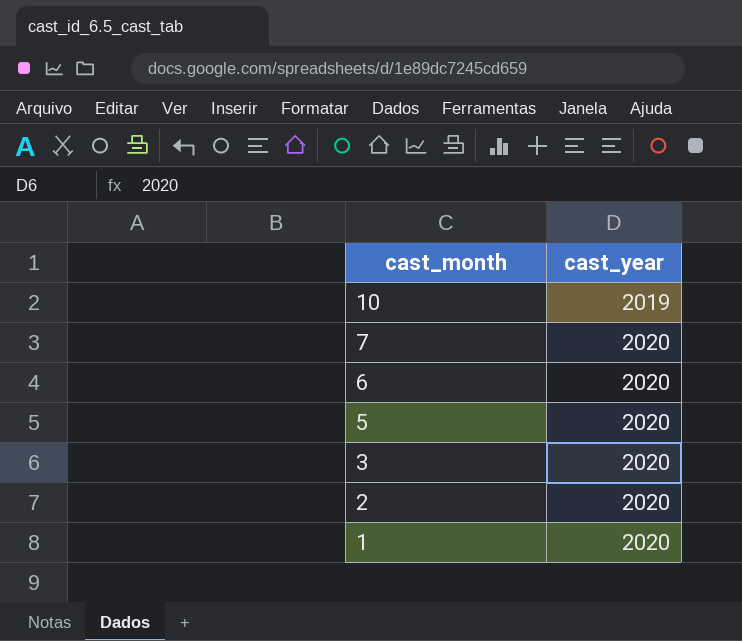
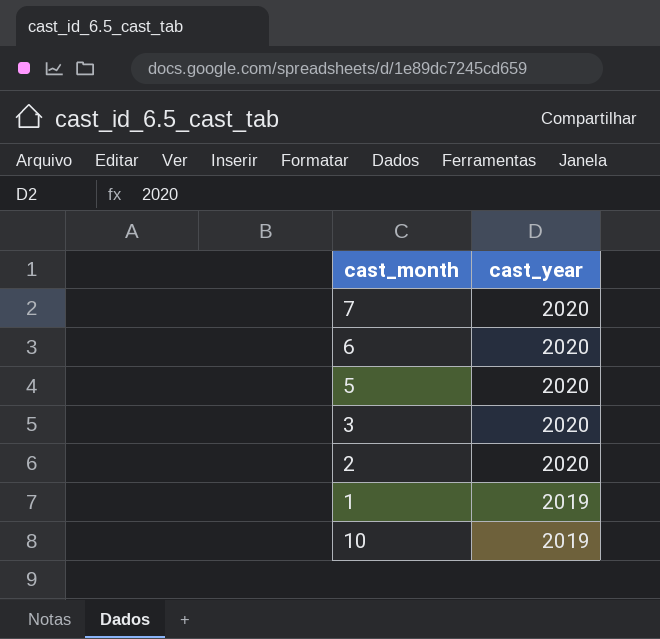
row order: cast_month descending -> cast_year descending
1 | cast_year: 2020 -> 2019

